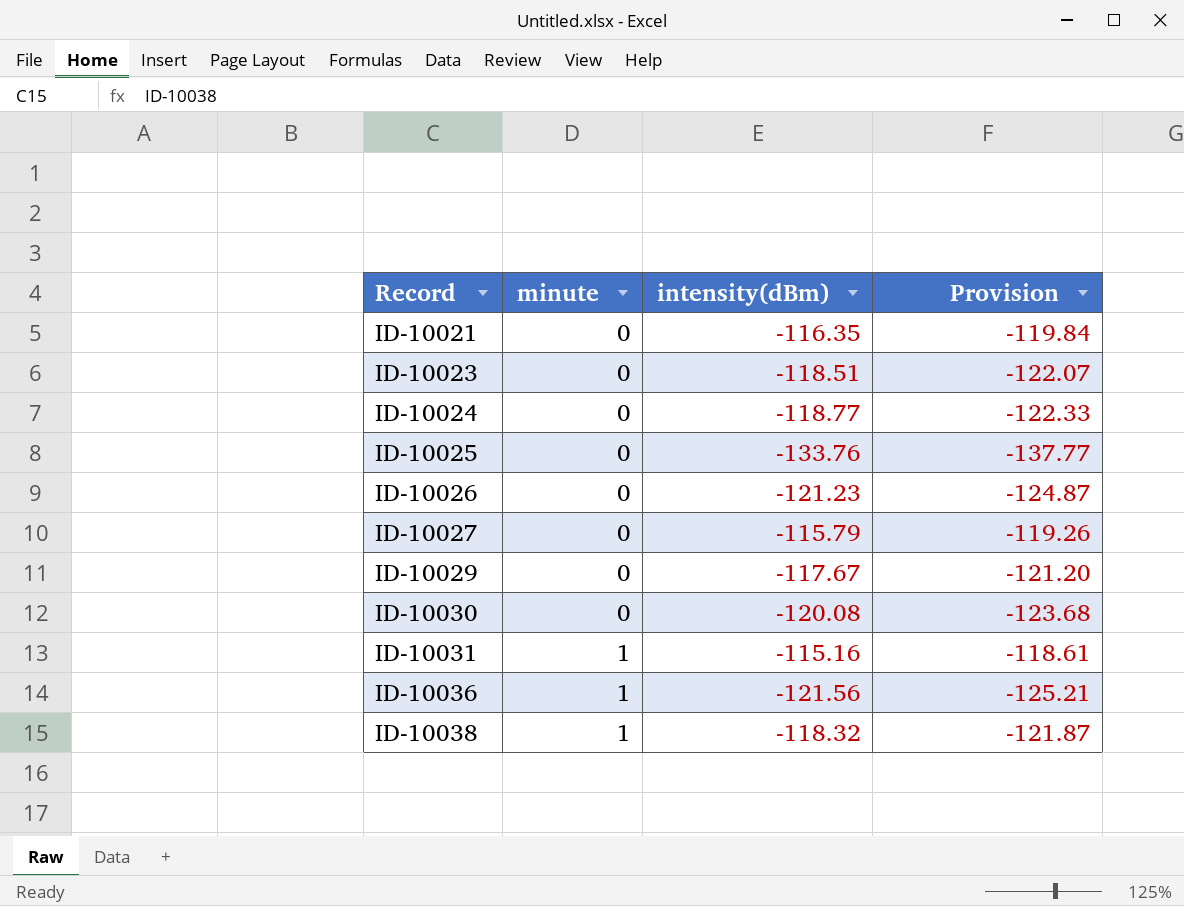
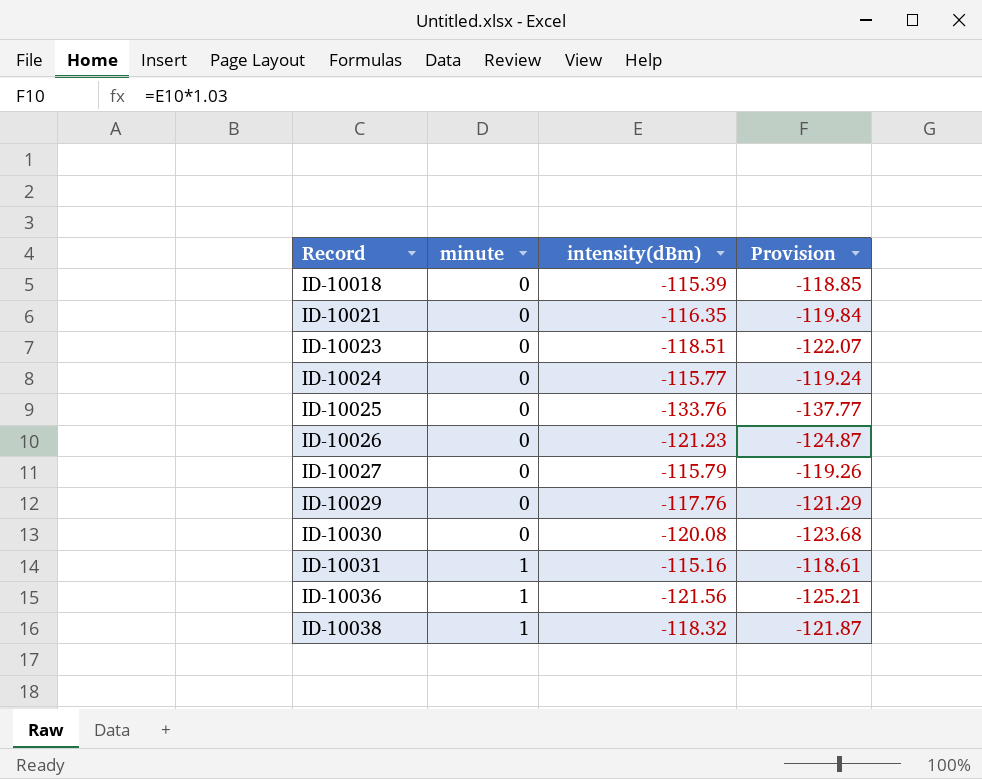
row ID-10018: none -> 0 | -115.39 | -118.85
ID-10024 | intensity(dBm): -118.77 -> -115.77
ID-10024 | Provision: -122.33 -> -119.24
ID-10029 | intensity(dBm): -117.67 -> -117.76
ID-10029 | Provision: -121.20 -> -121.29

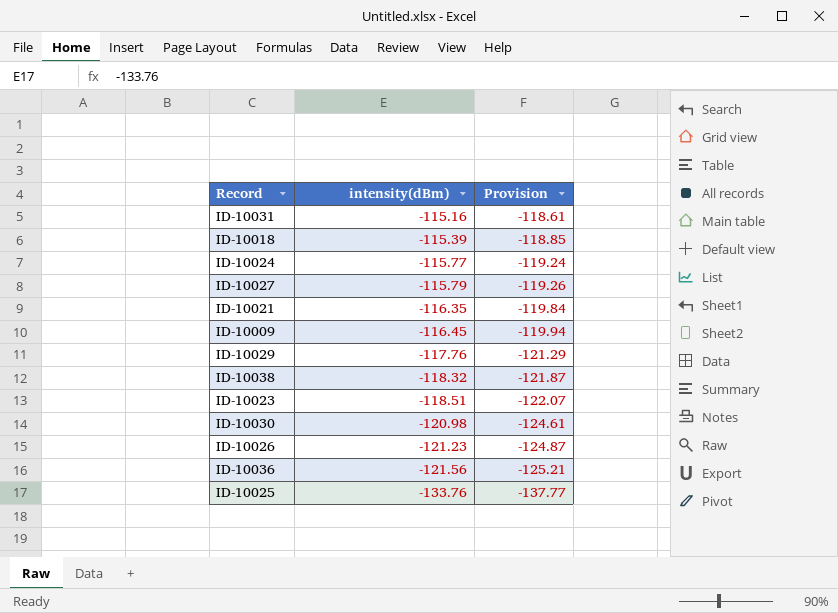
row order: Record ascending -> intensity(dBm) descending
column minute | position: 2 -> none
row ID-10009: none -> -116.45 | -119.94
ID-10030 | intensity(dBm): -120.08 -> -120.98
ID-10030 | Provision: -123.68 -> -124.61

